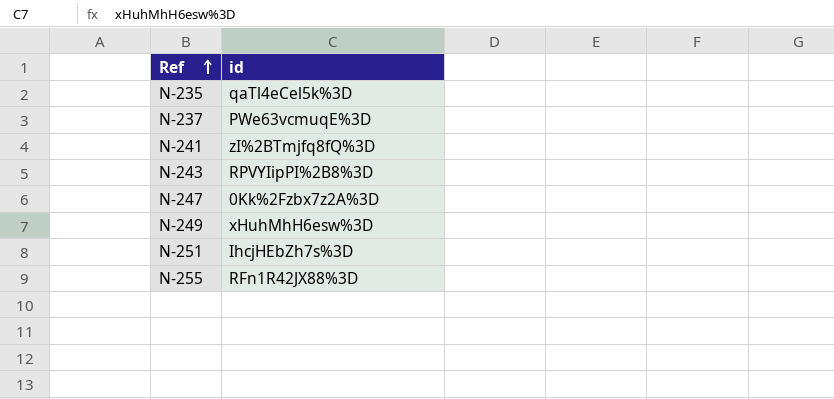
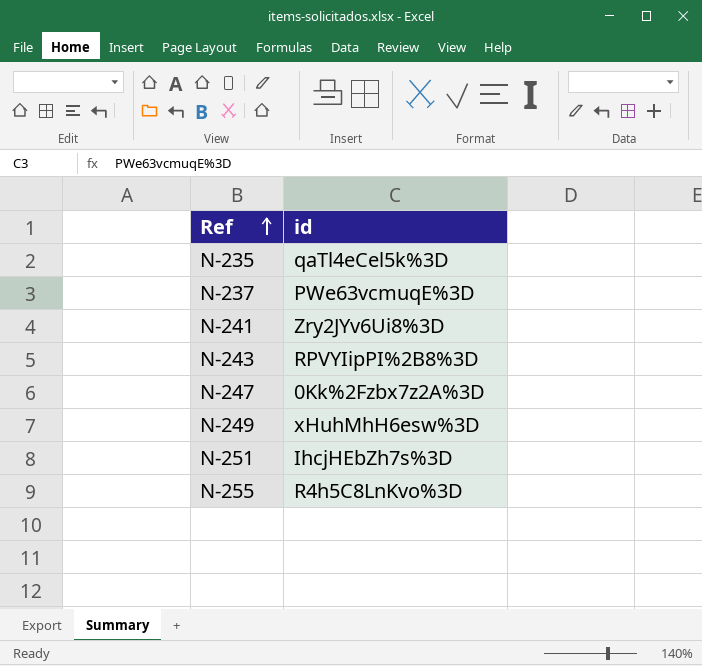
N-241 | id: zI%2BTmjfq8fQ%3D -> Zry2JYv6Ui8%3D
N-255 | id: RFn1R42JX88%3D -> R4h5C8LnKvo%3D

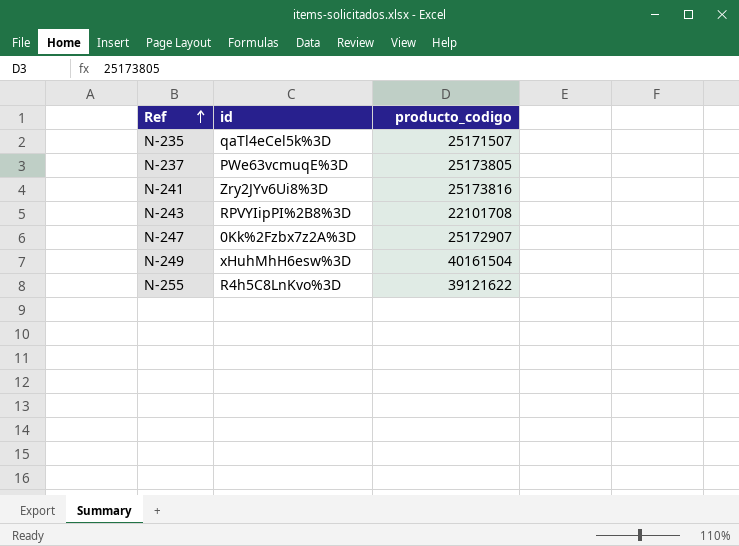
column producto_codigo | position: none -> 3
row N-251: IhcjHEbZh7s%3D -> none

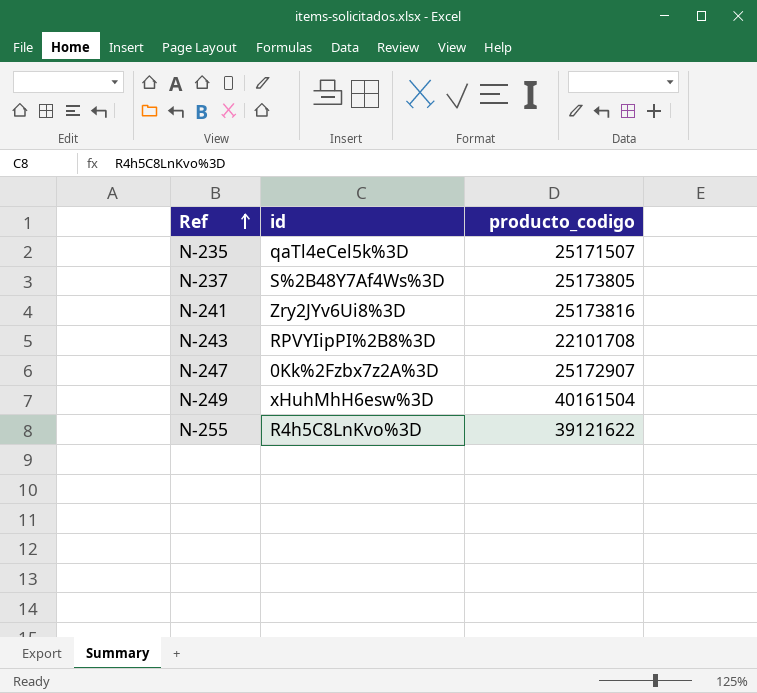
N-237 | id: PWe63vcmuqE%3D -> S%2B48Y7Af4Ws%3D

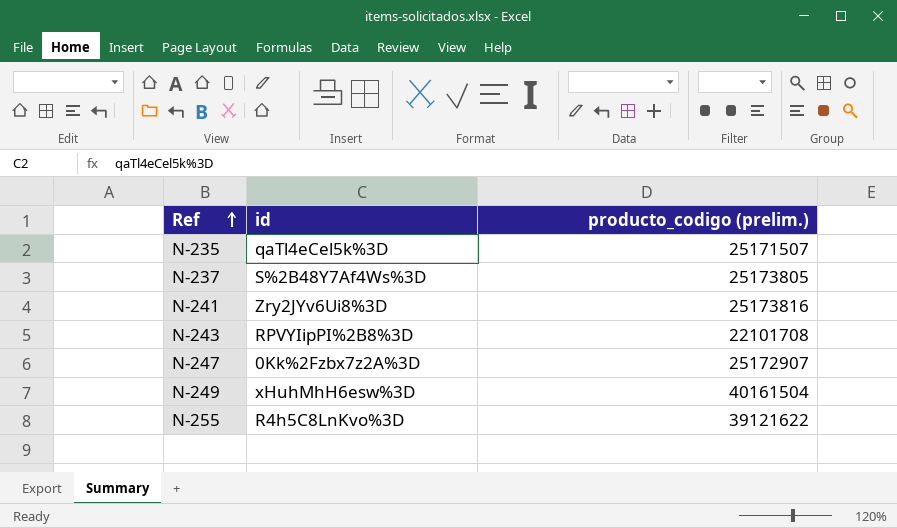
column name: producto_codigo -> producto_codigo (prelim.)

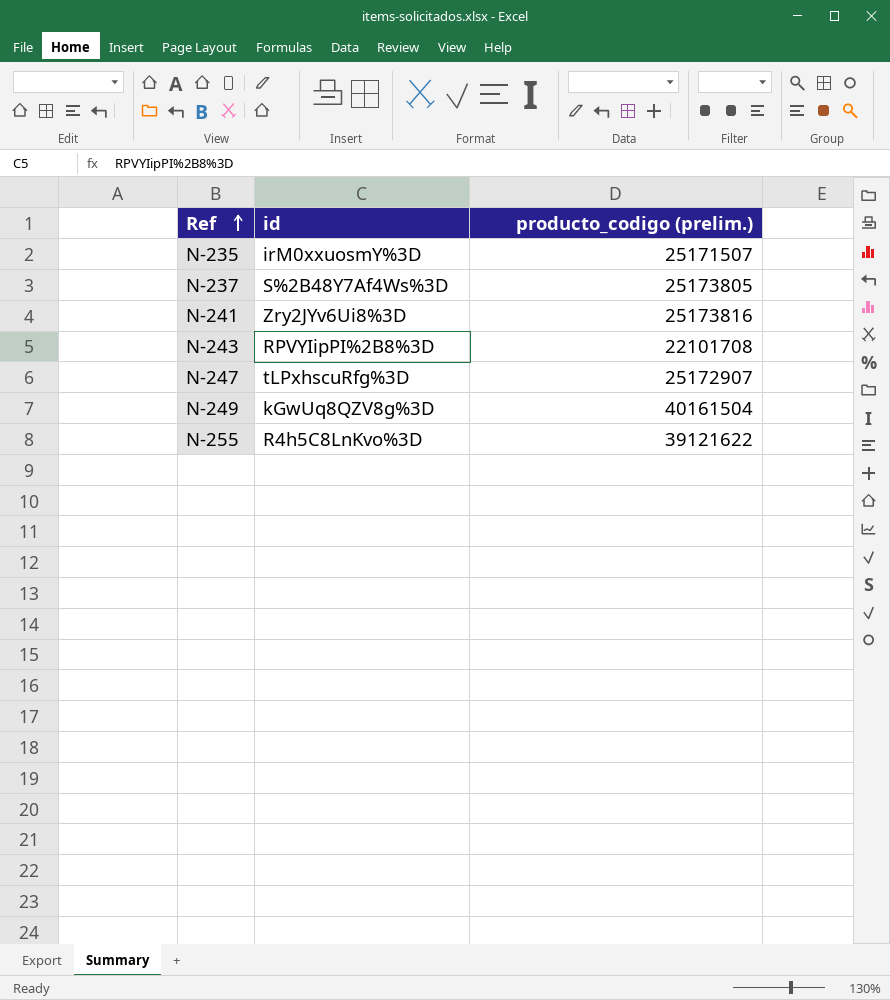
N-235 | id: qaTl4eCel5k%3D -> irM0xxuosmY%3D
N-247 | id: 0Kk%2Fzbx7z2A%3D -> tLPxhscuRfg%3D
N-249 | id: xHuhMhH6esw%3D -> kGwUq8QZV8g%3D

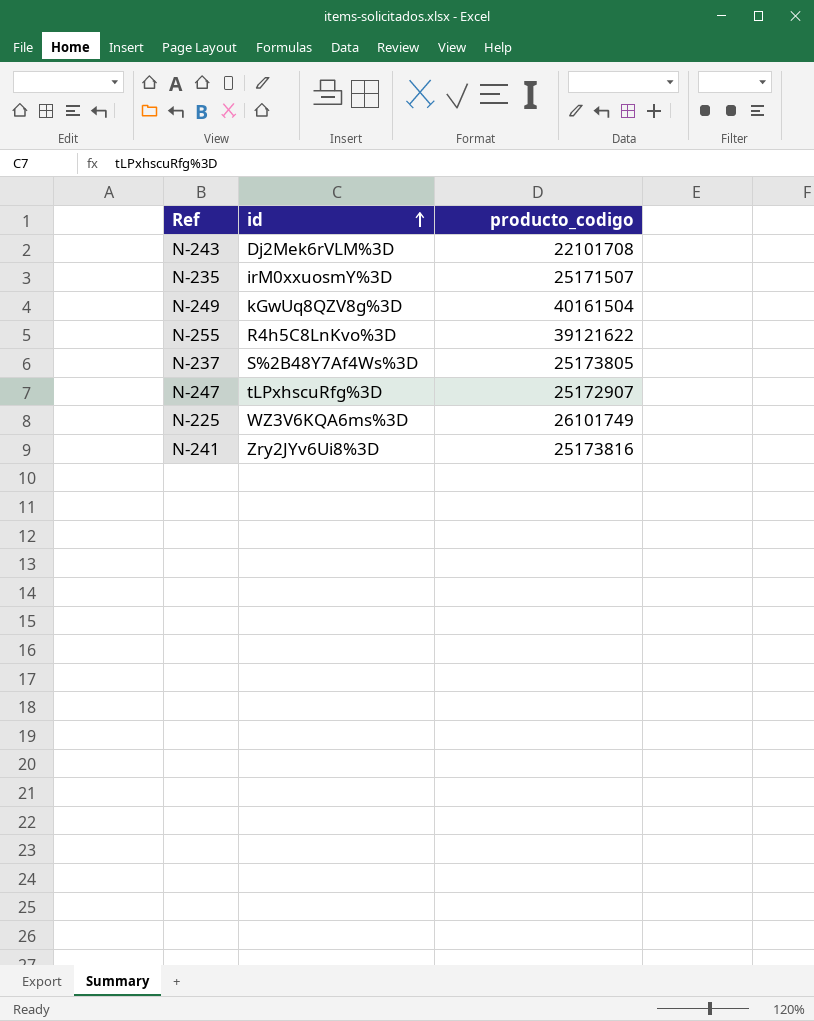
row order: Ref ascending -> id ascending
column name: producto_codigo (prelim.) -> producto_codigo
N-243 | id: RPVYIipPI%2B8%3D -> Dj2Mek6rVLM%3D
row N-225: none -> WZ3V6KQA6ms%3D | 26101749

